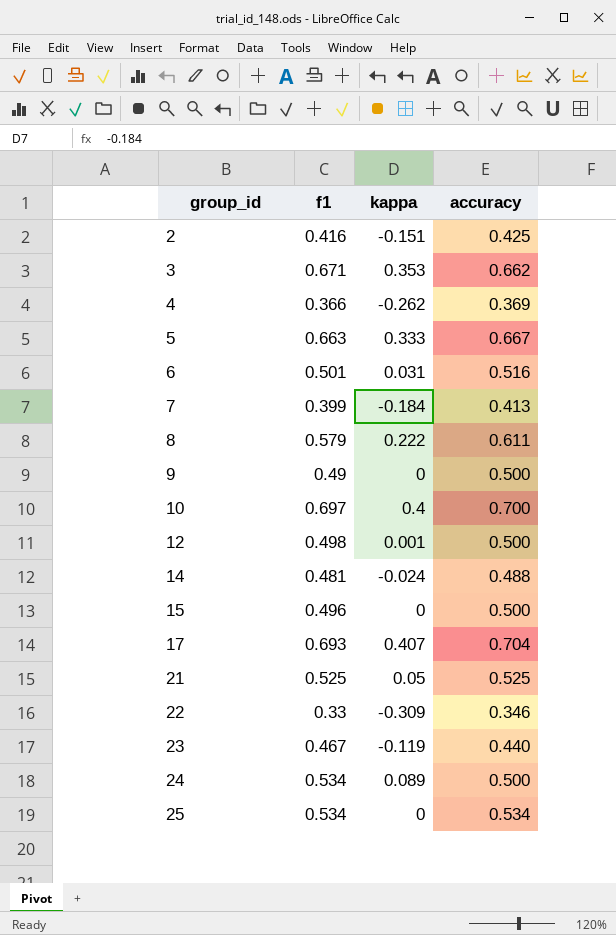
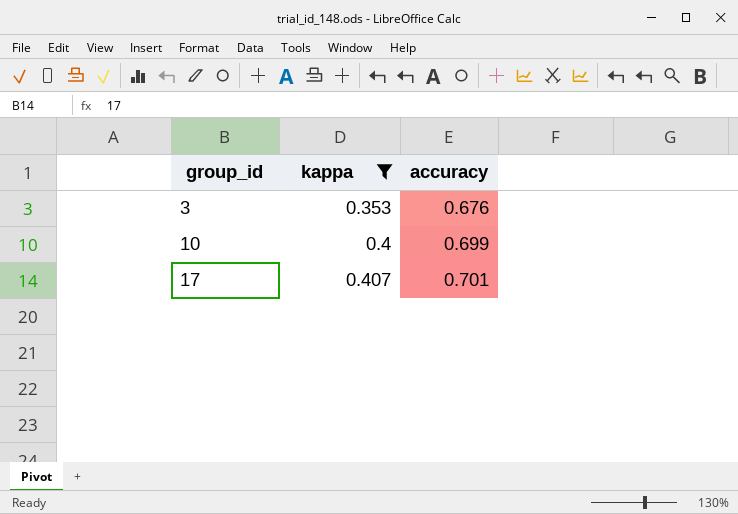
filter: none -> kappa >= 0.353
column f1 | position: 2 -> none
3 | accuracy: 0.662 -> 0.676
10 | accuracy: 0.700 -> 0.699
17 | accuracy: 0.704 -> 0.701

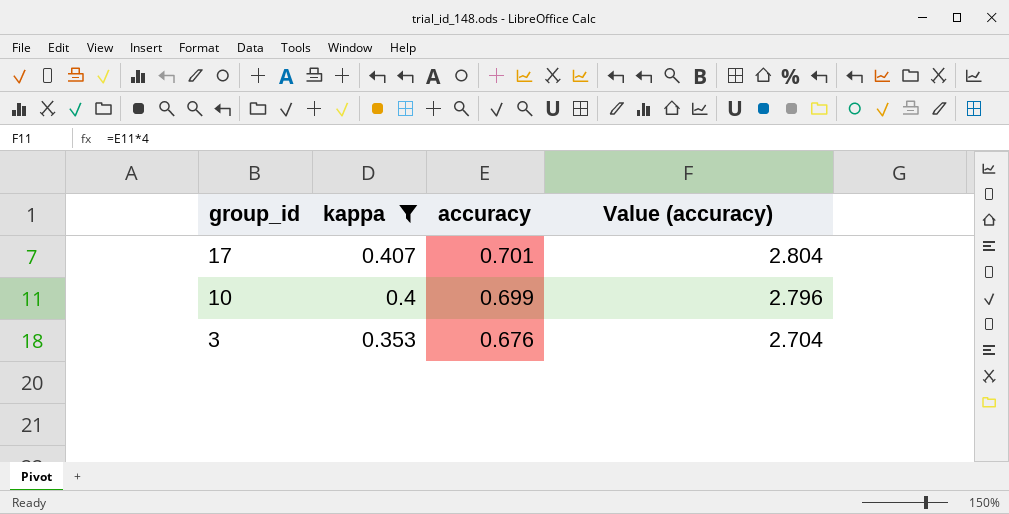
row order: group_id ascending -> group_id descending
column Value (accuracy) | formula: none -> [accuracy] * 4

